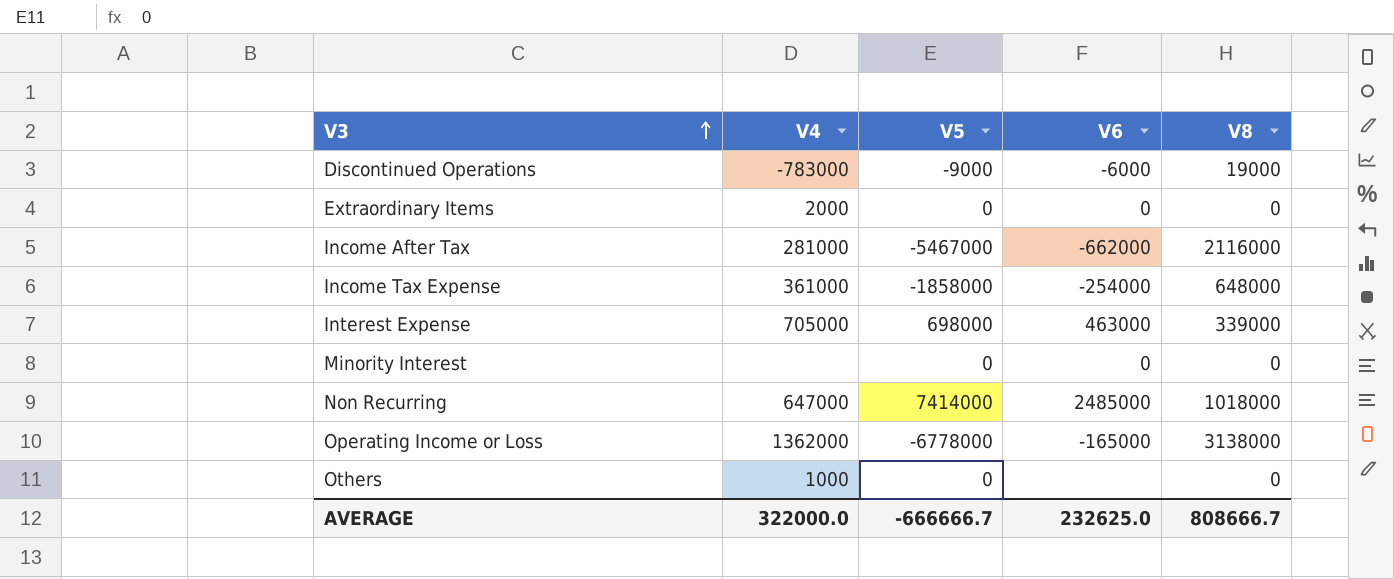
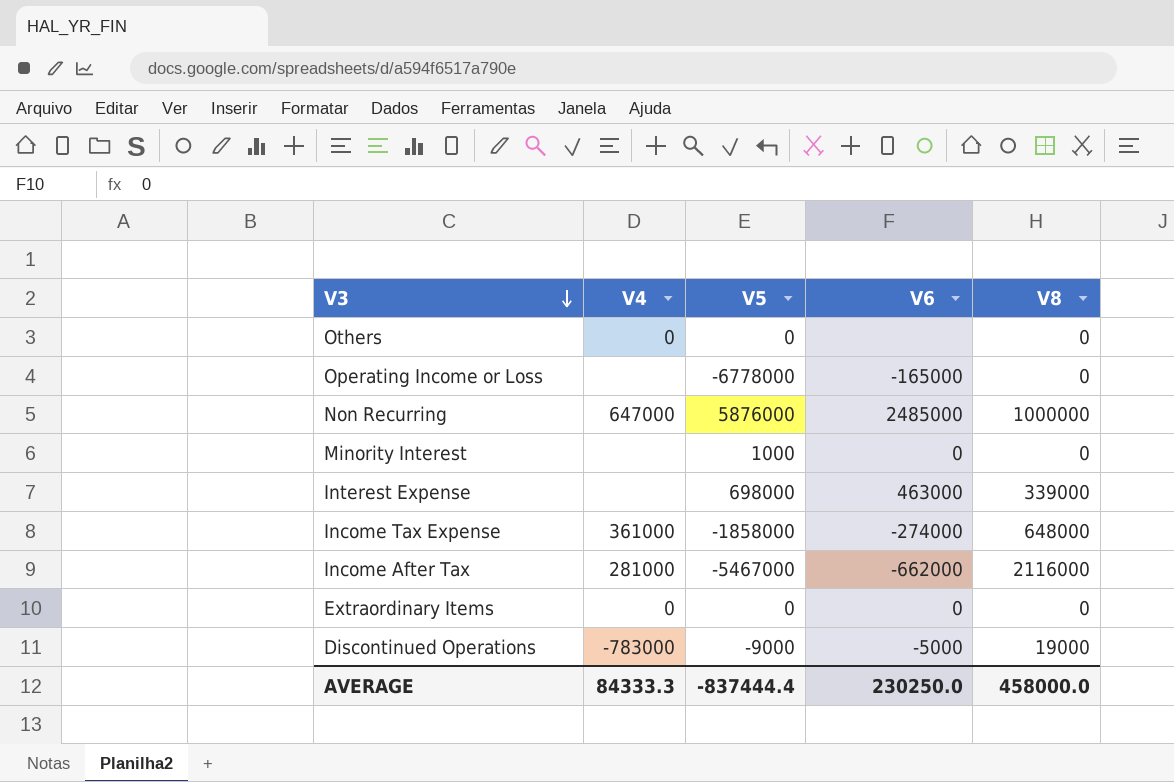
row order: V3 ascending -> V3 descending
Others | V4: 1000 -> 0
Operating Income or Loss | V4: 1362000 -> none
Operating Income or Loss | V8: 3138000 -> 0
Non Recurring | V5: 7414000 -> 5876000
Non Recurring | V8: 1018000 -> 1000000
Minority Interest | V5: 0 -> 1000
Interest Expense | V4: 705000 -> none
Income Tax Expense | V6: -254000 -> -274000
Extraordinary Items | V4: 2000 -> 0
Discontinued Operations | V6: -6000 -> -5000
AVERAGE | V4: 322000.0 -> 84333.3
AVERAGE | V5: -666666.7 -> -837444.4
AVERAGE | V6: 232625.0 -> 230250.0
AVERAGE | V8: 808666.7 -> 458000.0

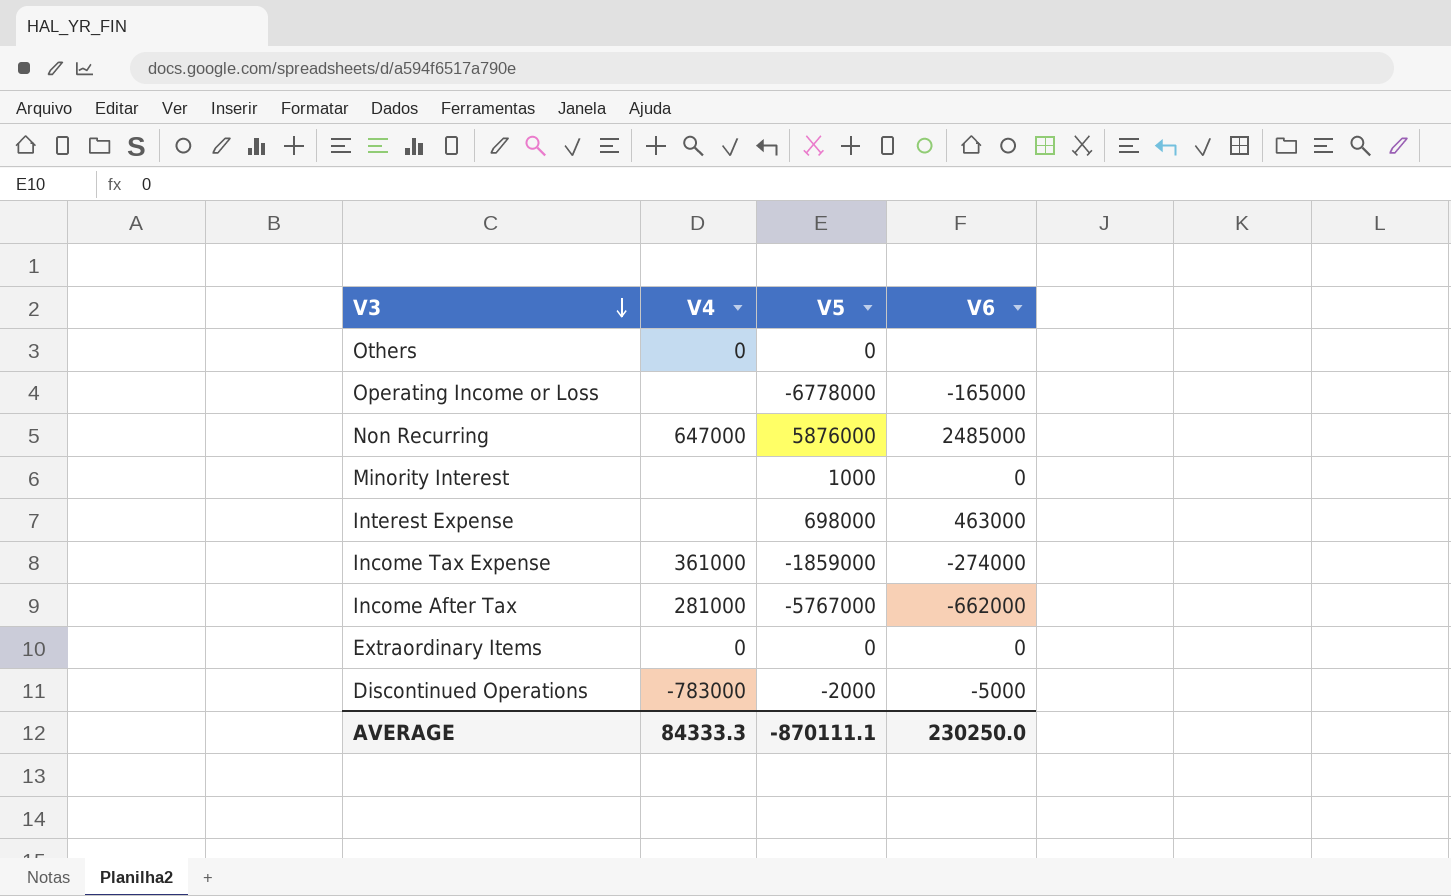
column V8 | position: 5 -> none
Income Tax Expense | V5: -1858000 -> -1859000
Income After Tax | V5: -5467000 -> -5767000
Discontinued Operations | V5: -9000 -> -2000
AVERAGE | V5: -837444.4 -> -870111.1

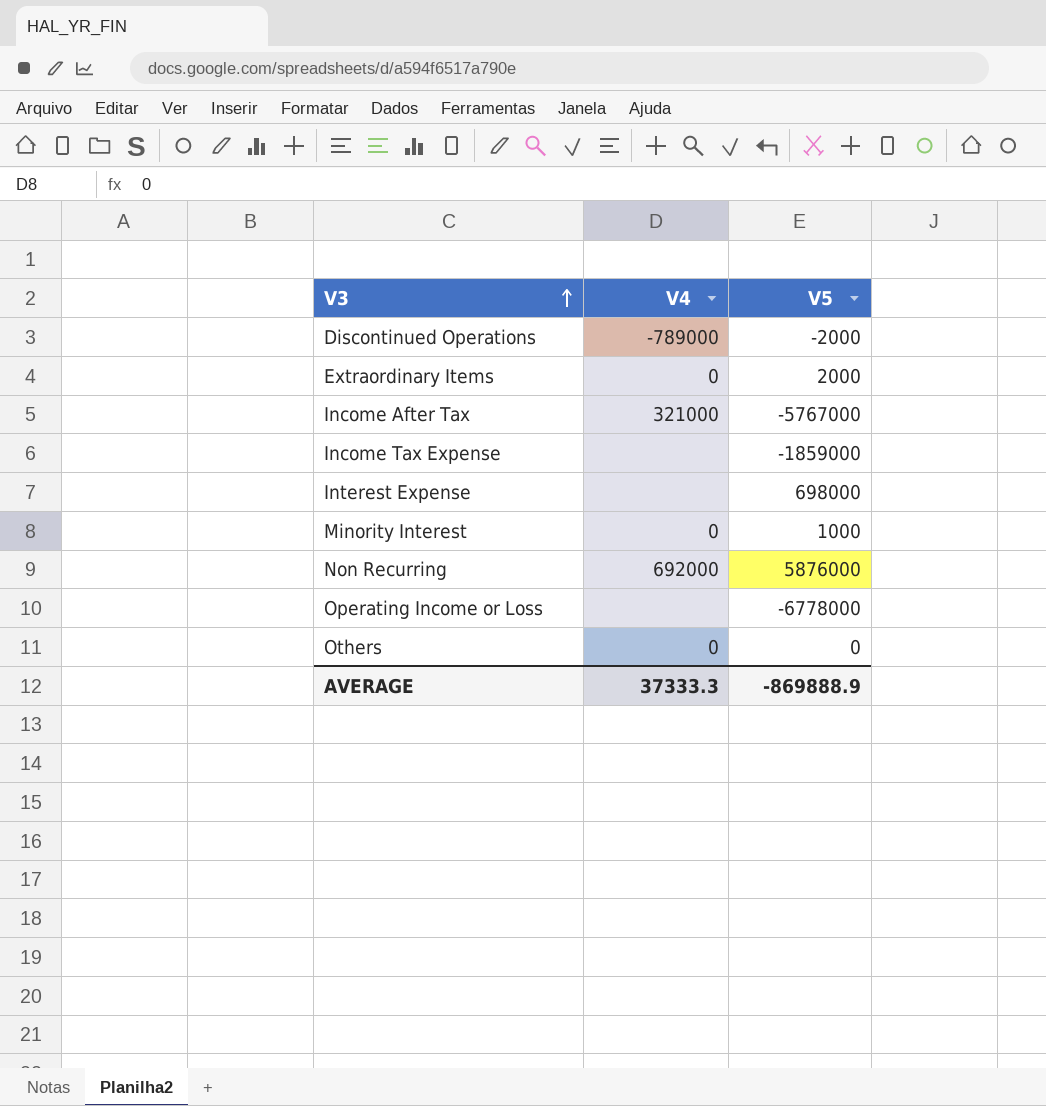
row order: V3 descending -> V3 ascending
column V6 | position: 4 -> none
Discontinued Operations | V4: -783000 -> -789000
Extraordinary Items | V5: 0 -> 2000
Income After Tax | V4: 281000 -> 321000
Income Tax Expense | V4: 361000 -> none
Minority Interest | V4: none -> 0
Non Recurring | V4: 647000 -> 692000
AVERAGE | V4: 84333.3 -> 37333.3
AVERAGE | V5: -870111.1 -> -869888.9

